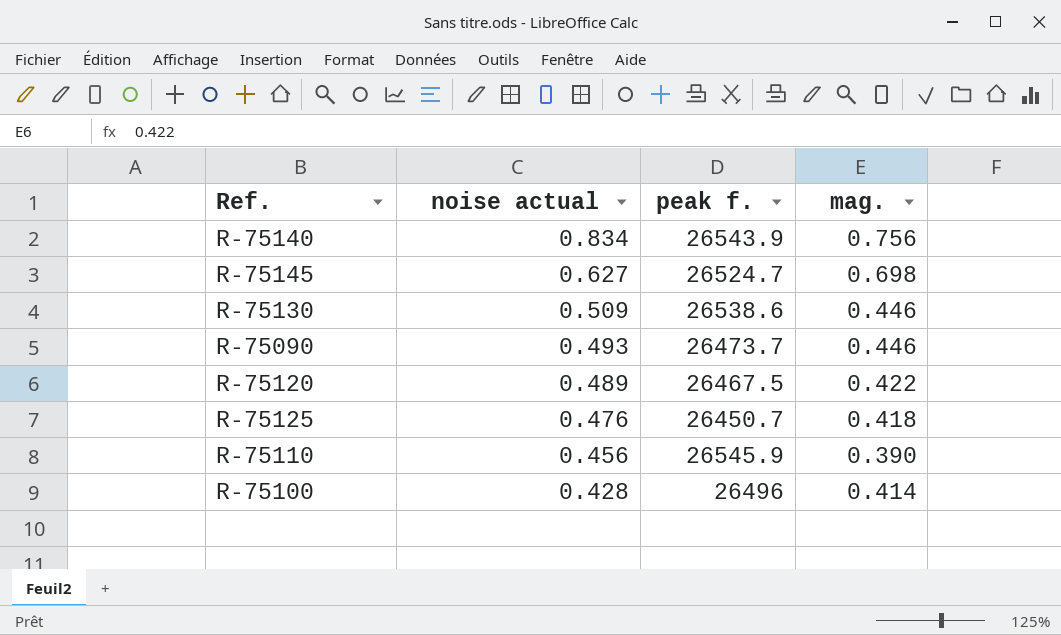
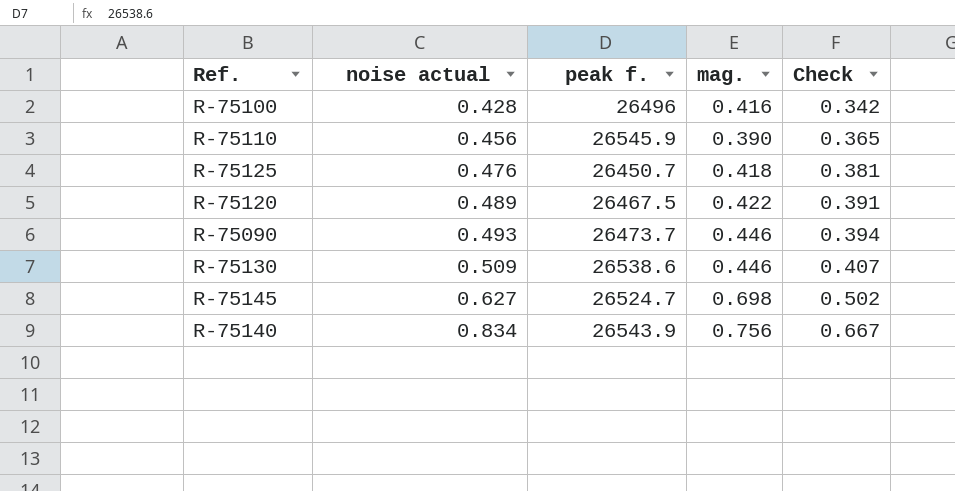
row order: noise actual descending -> noise actual ascending
column Check | formula: none -> [noise actual] * 0.8
R-75100 | mag.: 0.414 -> 0.416

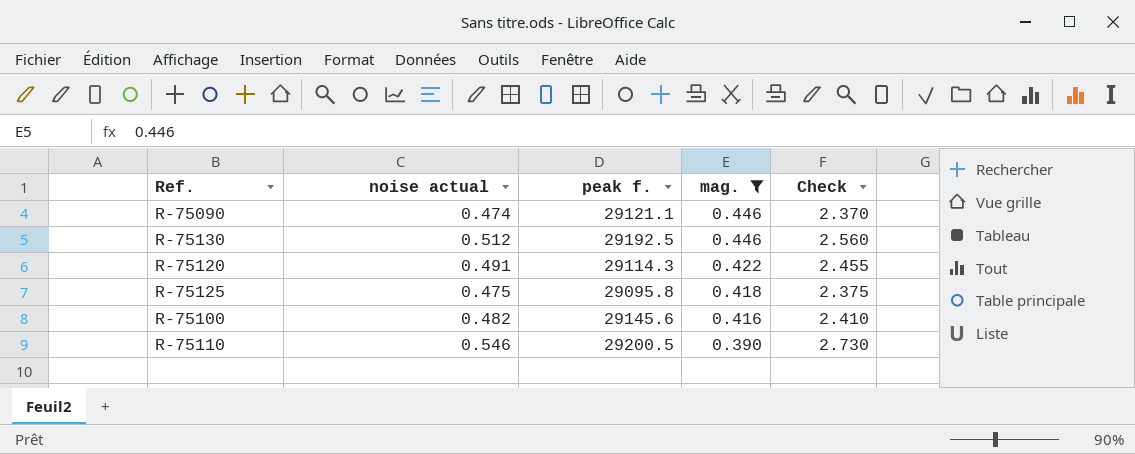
filter: none -> mag. <= 0.446
row order: noise actual ascending -> mag. descending
column Check | formula: [noise actual] * 0.8 -> [noise actual] * 5
R-75090 | noise actual: 0.493 -> 0.474
R-75090 | peak f.: 26473.7 -> 29121.1
R-75130 | noise actual: 0.509 -> 0.512
R-75130 | peak f.: 26538.6 -> 29192.5
R-75120 | noise actual: 0.489 -> 0.491
R-75120 | peak f.: 26467.5 -> 29114.3
R-75125 | noise actual: 0.476 -> 0.475
R-75125 | peak f.: 26450.7 -> 29095.8
R-75100 | noise actual: 0.428 -> 0.482
R-75100 | peak f.: 26496 -> 29145.6
R-75110 | noise actual: 0.456 -> 0.546
R-75110 | peak f.: 26545.9 -> 29200.5

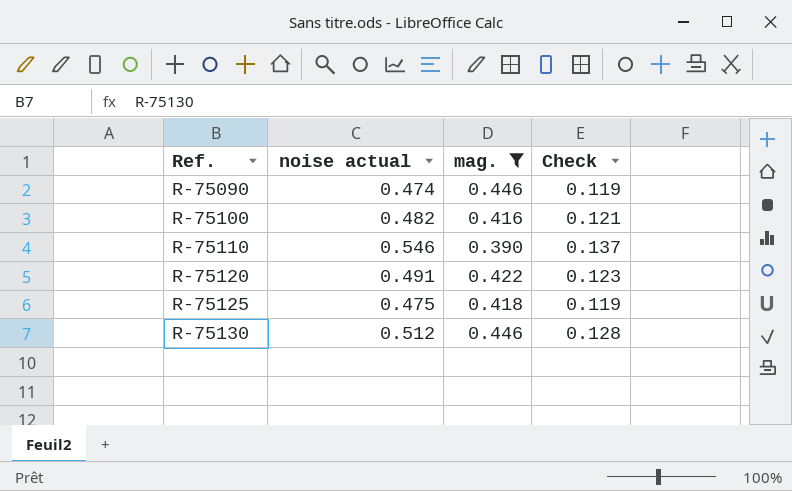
row order: mag. descending -> Ref. ascending
column peak f. | position: 3 -> none
column Check | formula: [noise actual] * 5 -> [noise actual] * 0.25

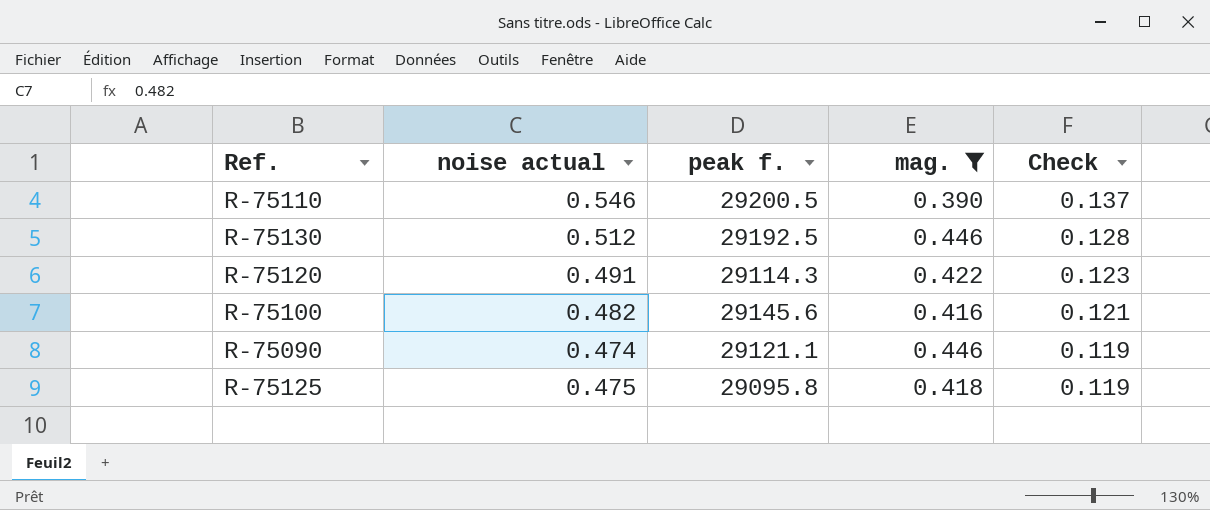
row order: Ref. ascending -> Check descending
column peak f. | position: none -> 3

